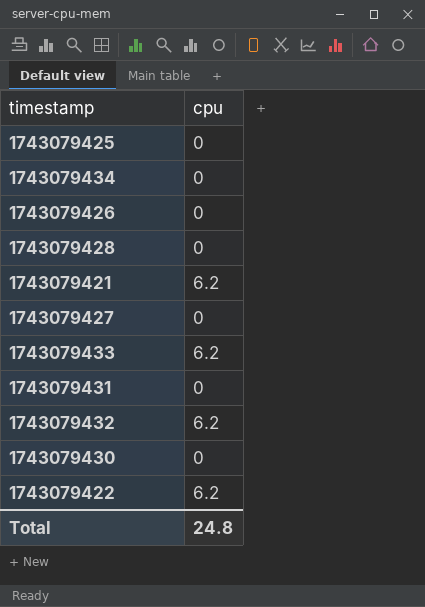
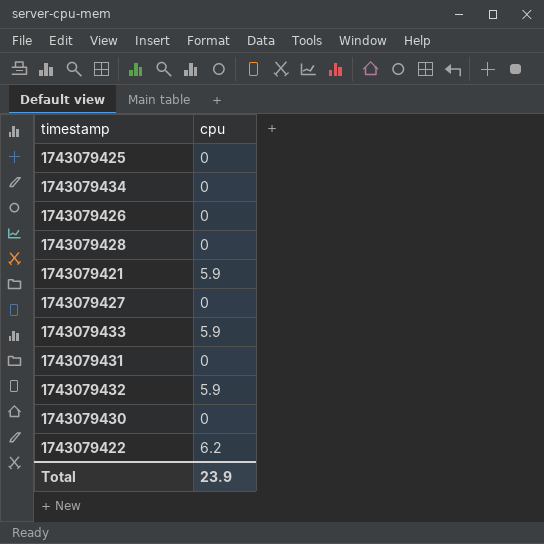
1743079421 | cpu: 6.2 -> 5.9
1743079433 | cpu: 6.2 -> 5.9
1743079432 | cpu: 6.2 -> 5.9
Total | cpu: 24.8 -> 23.9

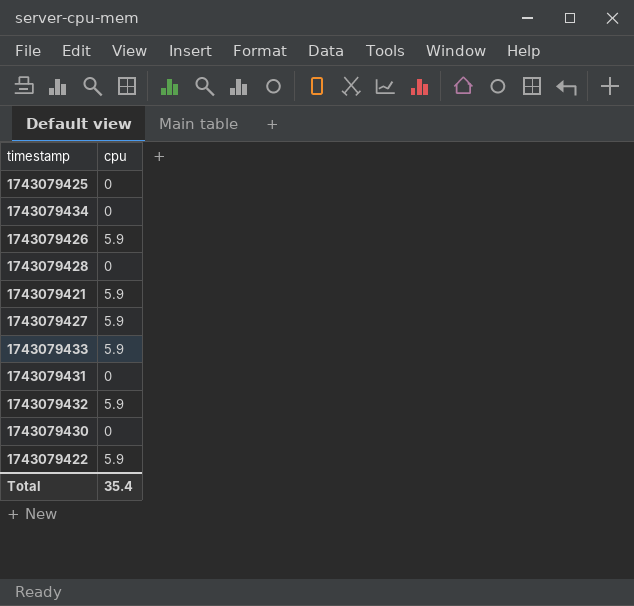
1743079426 | cpu: 0 -> 5.9
1743079427 | cpu: 0 -> 5.9
1743079422 | cpu: 6.2 -> 5.9
Total | cpu: 23.9 -> 35.4

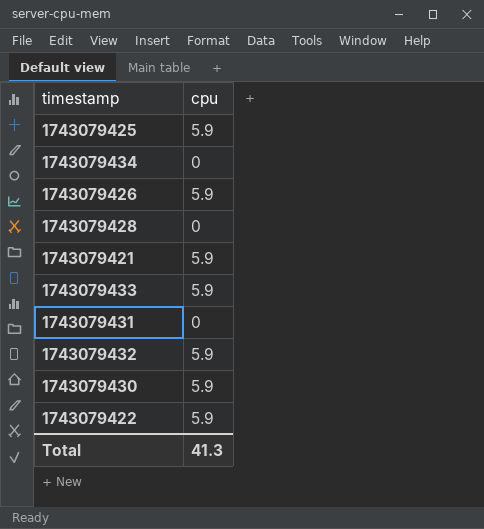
row 1743079427: 5.9 -> none
1743079425 | cpu: 0 -> 5.9
1743079430 | cpu: 0 -> 5.9
Total | cpu: 35.4 -> 41.3

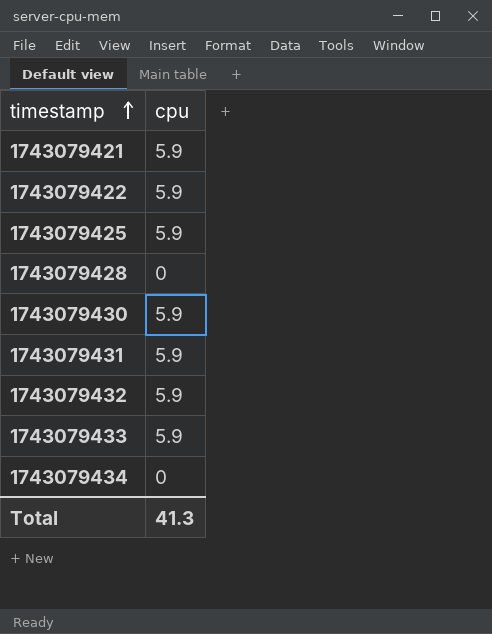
row order: none -> timestamp ascending
row 1743079426: 5.9 -> none
1743079431 | cpu: 0 -> 5.9

